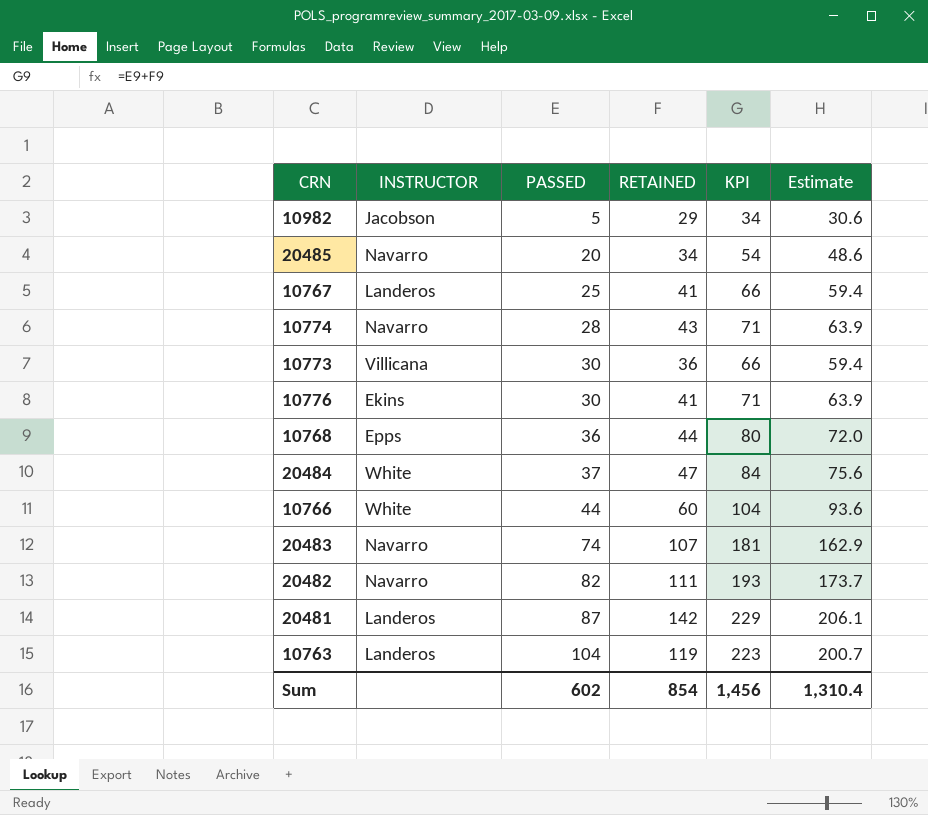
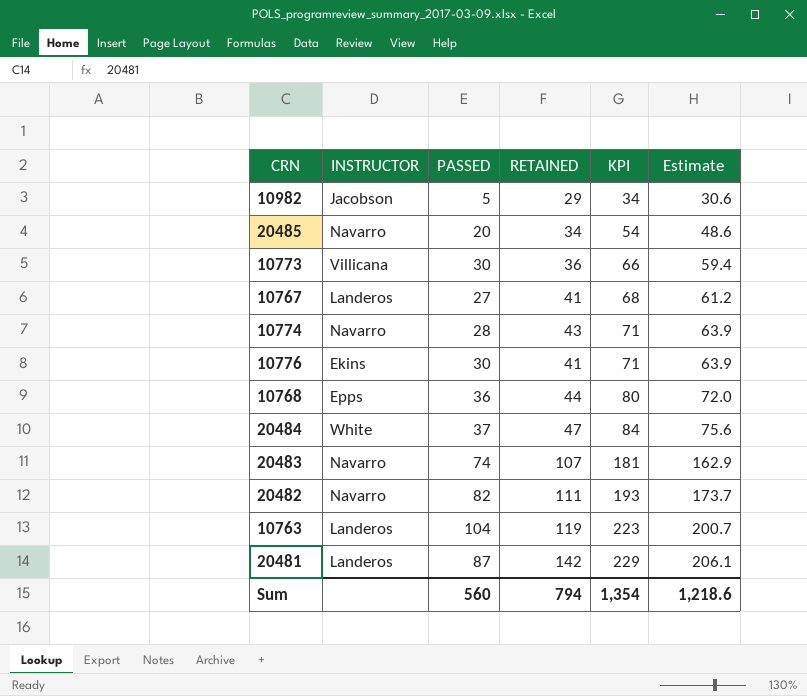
row order: PASSED ascending -> KPI ascending
row 10766: White | 44 | 60 | 104 | 93.6 -> none
10767 | PASSED: 25 -> 27
10767 | KPI: 66 -> 68
10767 | Estimate: 59.4 -> 61.2
Sum | PASSED: 602 -> 560
Sum | RETAINED: 854 -> 794
Sum | KPI: 1,456 -> 1,354
Sum | Estimate: 1,310.4 -> 1,218.6

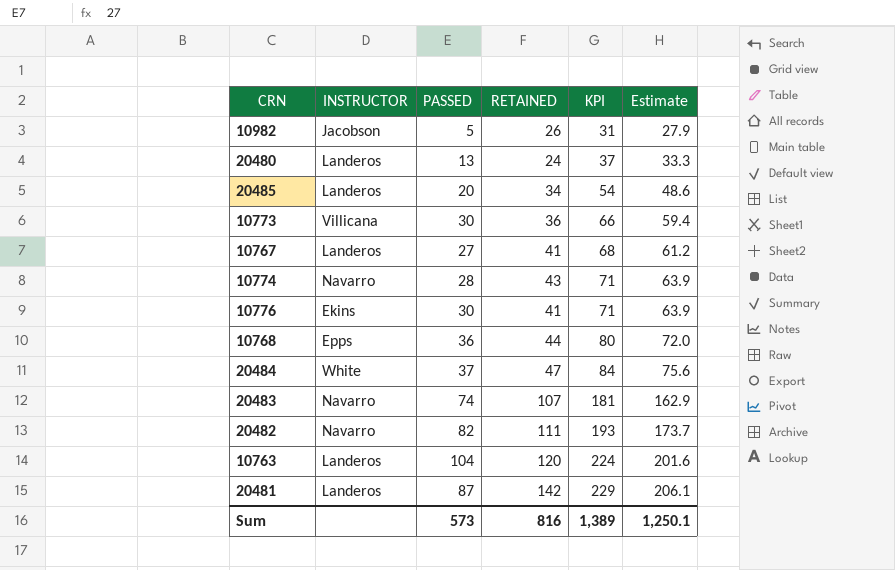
10982 | RETAINED: 29 -> 26
10982 | KPI: 34 -> 31
10982 | Estimate: 30.6 -> 27.9
row 20480: none -> Landeros | 13 | 24 | 37 | 33.3
20485 | INSTRUCTOR: Navarro -> Landeros
10763 | RETAINED: 119 -> 120
10763 | KPI: 223 -> 224
10763 | Estimate: 200.7 -> 201.6
Sum | PASSED: 560 -> 573
Sum | RETAINED: 794 -> 816
Sum | KPI: 1,354 -> 1,389
Sum | Estimate: 1,218.6 -> 1,250.1

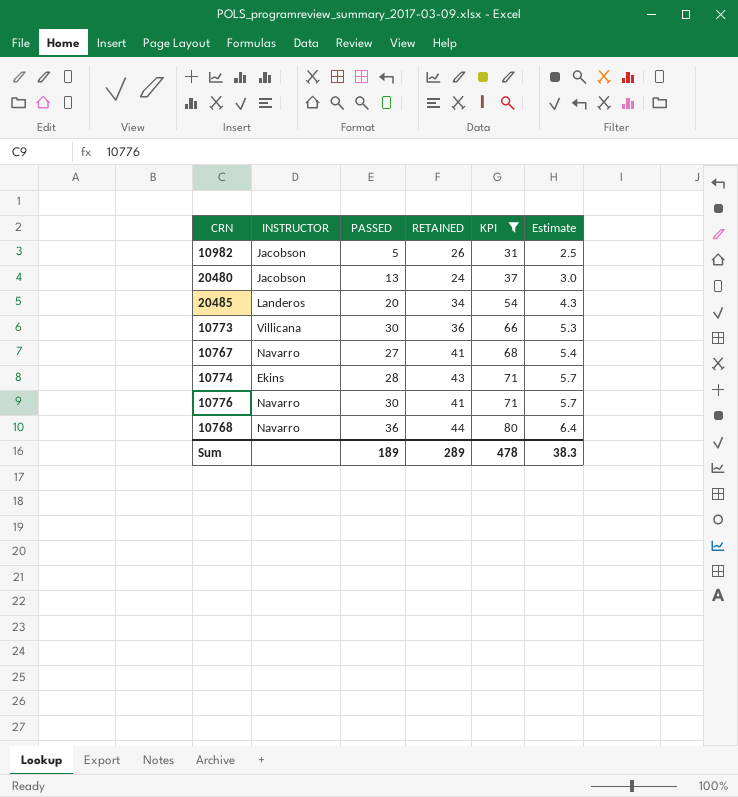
filter: none -> KPI <= 80
column Estimate | formula: [KPI] * 0.9 -> [KPI] * 0.08
20480 | INSTRUCTOR: Landeros -> Jacobson
10767 | INSTRUCTOR: Landeros -> Navarro
10774 | INSTRUCTOR: Navarro -> Ekins
10776 | INSTRUCTOR: Ekins -> Navarro
10768 | INSTRUCTOR: Epps -> Navarro
Sum | PASSED: 573 -> 189
Sum | RETAINED: 816 -> 289
Sum | KPI: 1,389 -> 478
Sum | Estimate: 1,250.1 -> 38.3

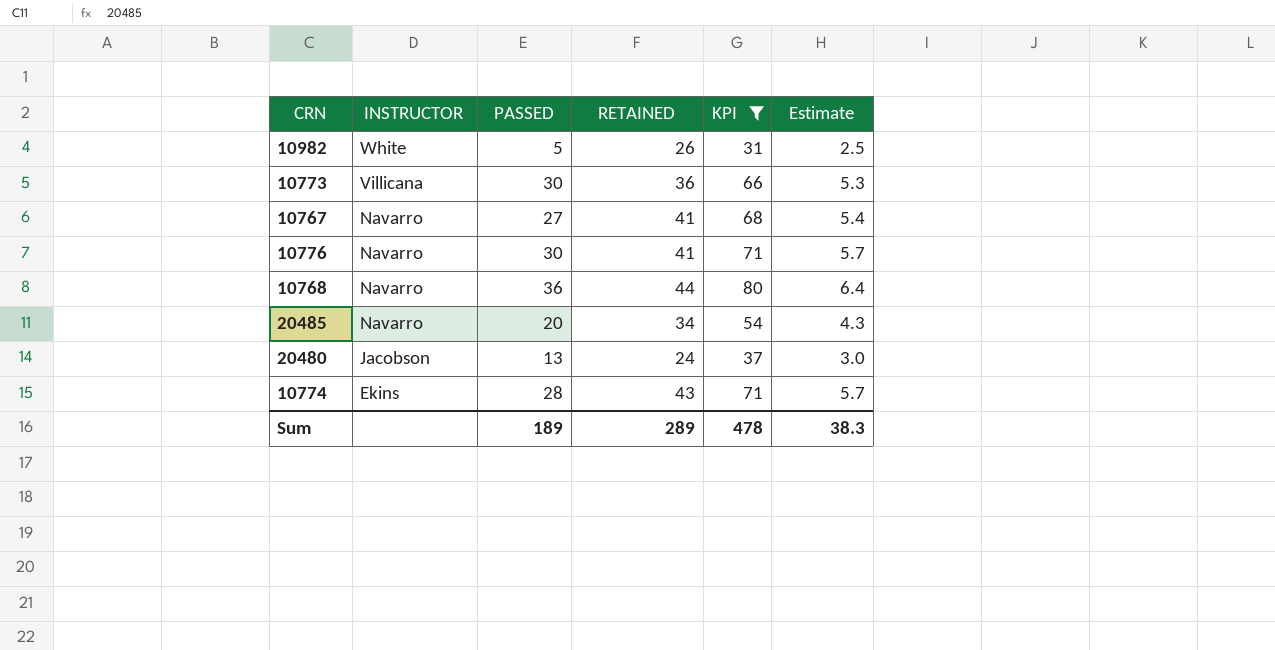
row order: KPI ascending -> INSTRUCTOR descending
10982 | INSTRUCTOR: Jacobson -> White
20485 | INSTRUCTOR: Landeros -> Navarro

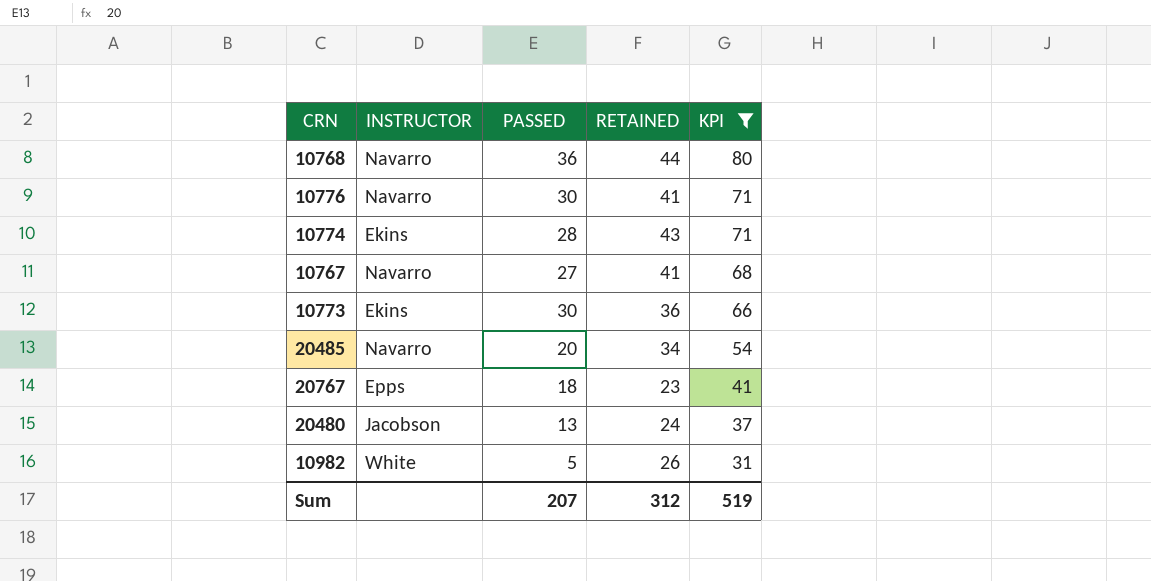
row order: INSTRUCTOR descending -> KPI descending
column Estimate | formula: [KPI] * 0.08 -> none
10773 | INSTRUCTOR: Villicana -> Ekins
row 20767: none -> Epps | 18 | 23 | 41
Sum | PASSED: 189 -> 207
Sum | RETAINED: 289 -> 312
Sum | KPI: 478 -> 519

